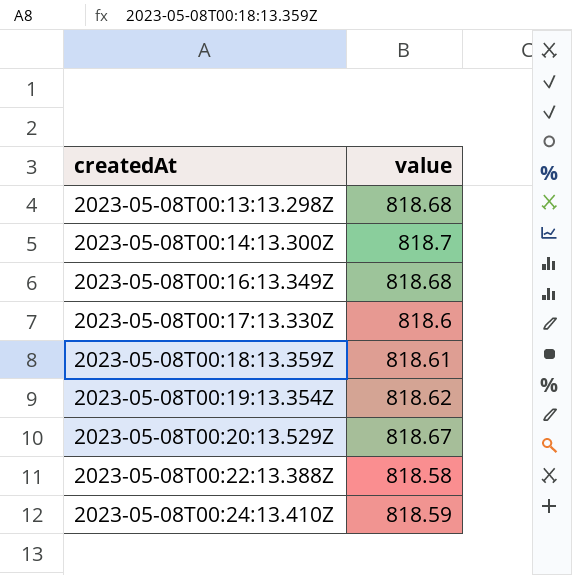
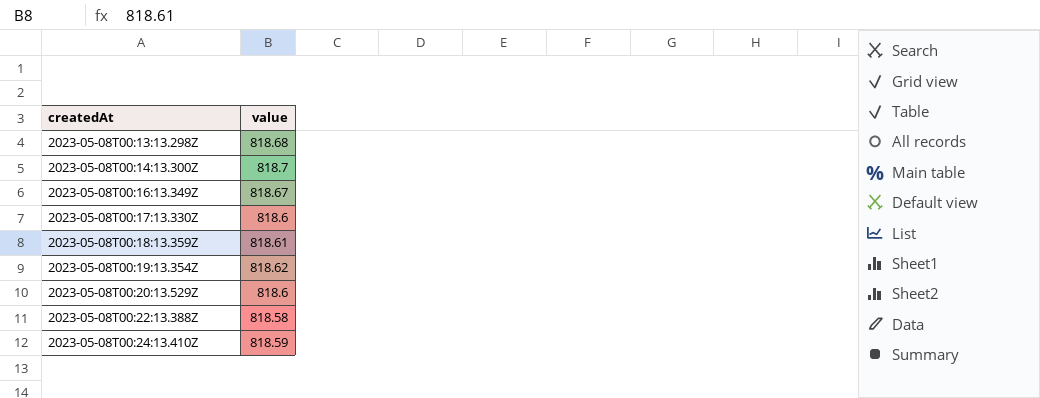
2023-05-08T00:16:13.349Z | value: 818.68 -> 818.67
2023-05-08T00:20:13.529Z | value: 818.67 -> 818.6

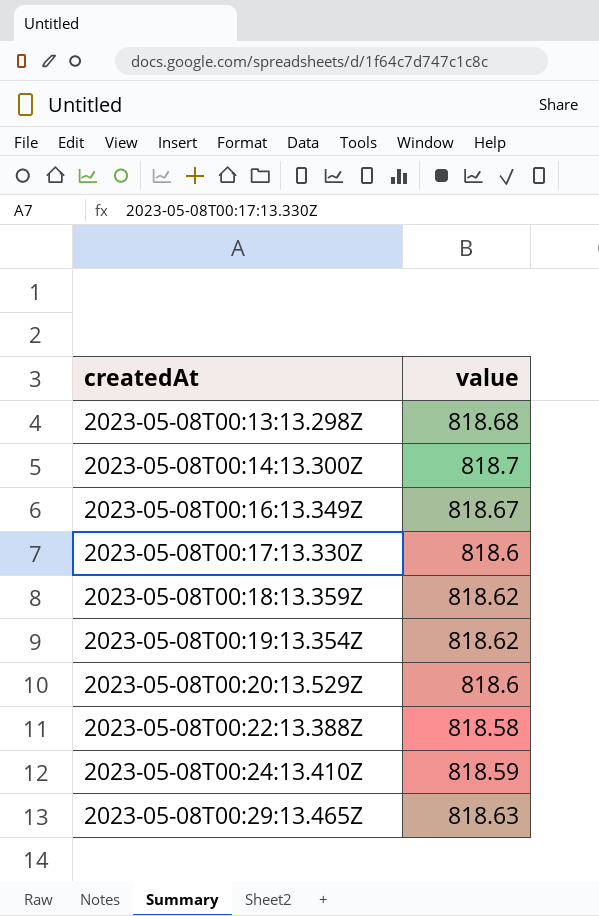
2023-05-08T00:18:13.359Z | value: 818.61 -> 818.62
row 2023-05-08T00:29:13.465Z: none -> 818.63

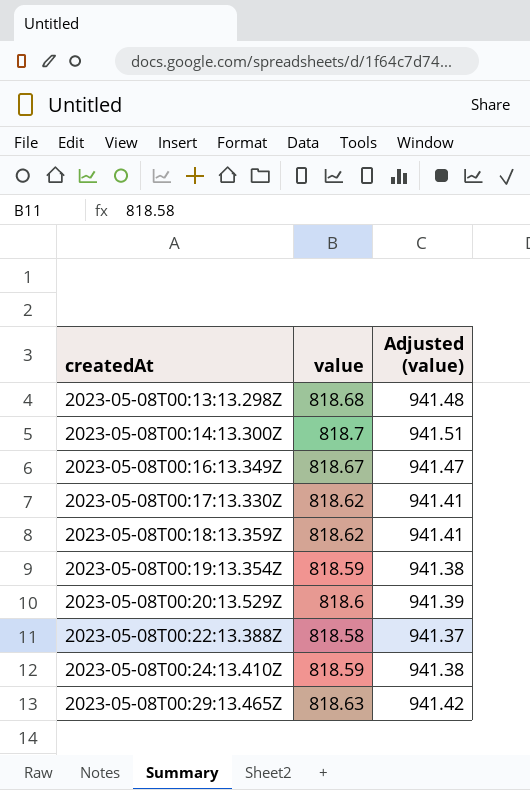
column Adjusted (value) | formula: none -> [value] * 1.15
2023-05-08T00:17:13.330Z | value: 818.6 -> 818.62
2023-05-08T00:19:13.354Z | value: 818.62 -> 818.59

